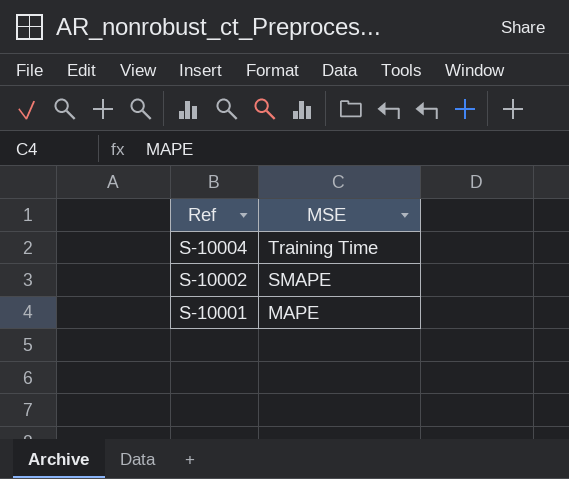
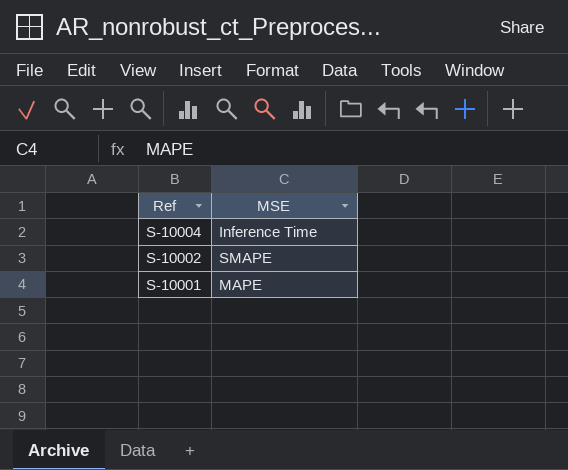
S-10004 | MSE: Training Time -> Inference Time

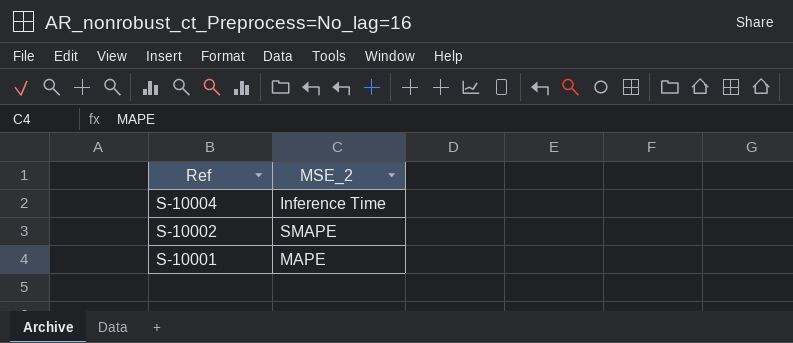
column name: MSE -> MSE_2

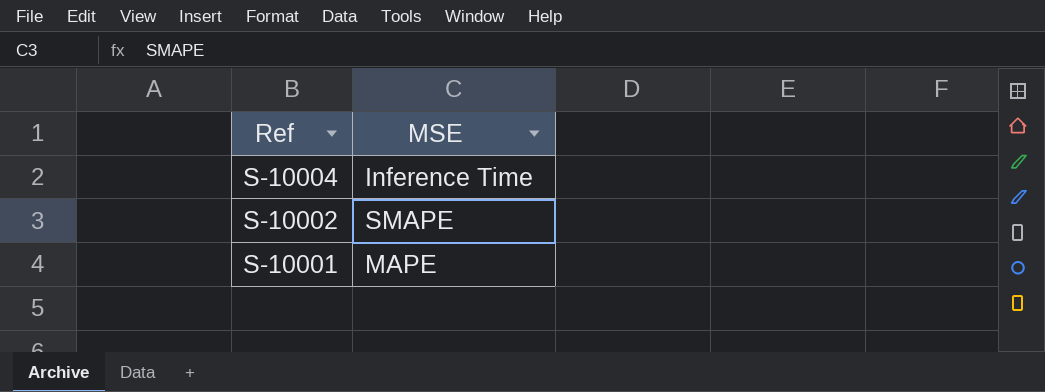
column name: MSE_2 -> MSE

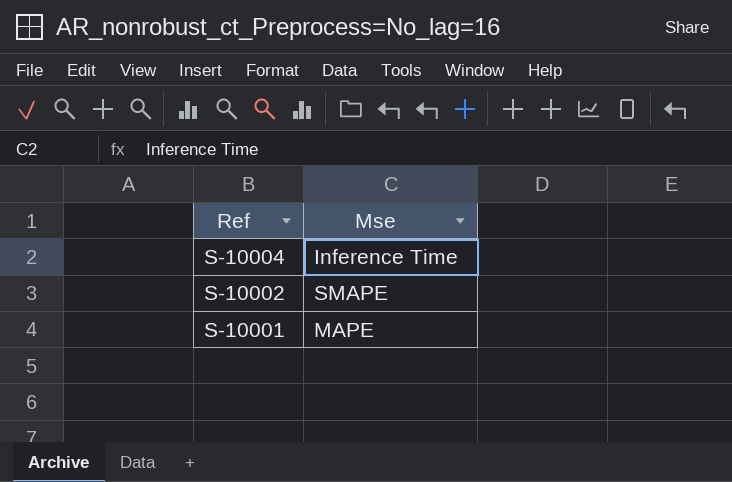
column name: MSE -> Mse

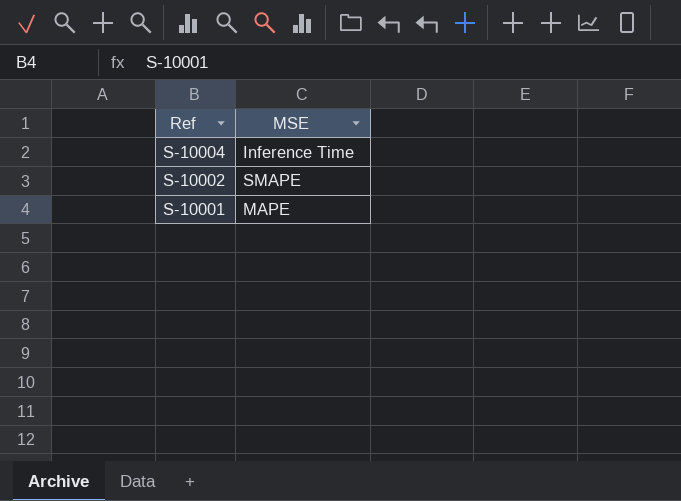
column name: Mse -> MSE

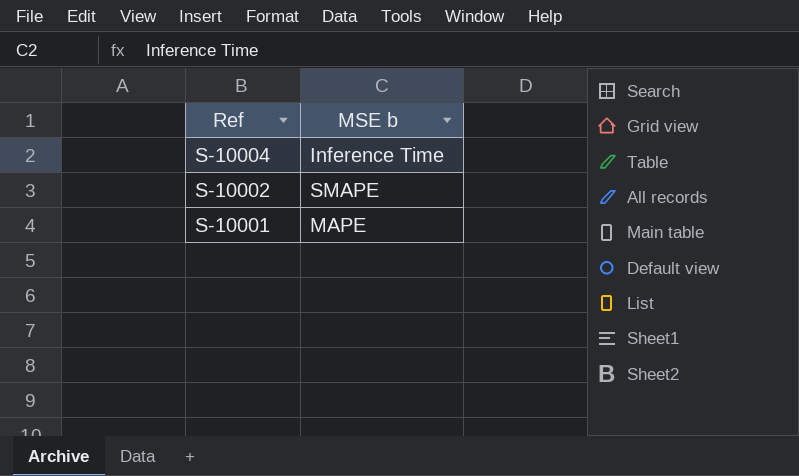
column name: MSE -> MSE b

